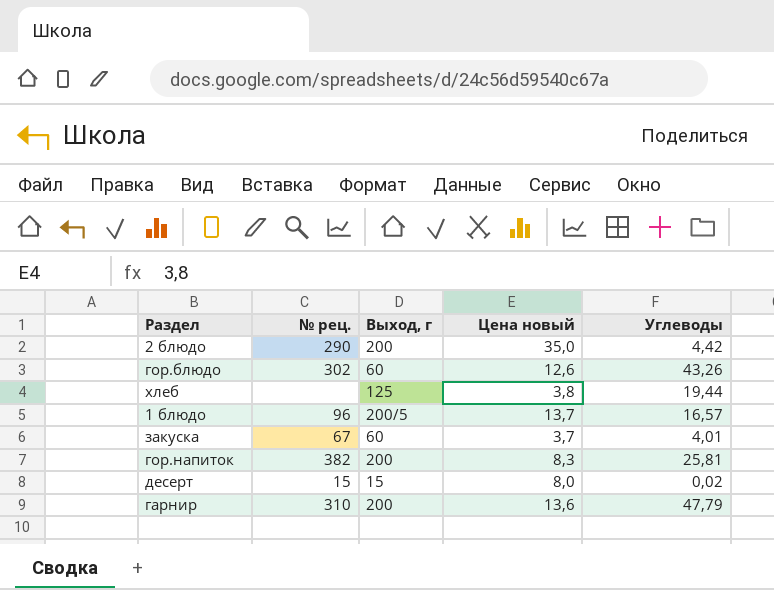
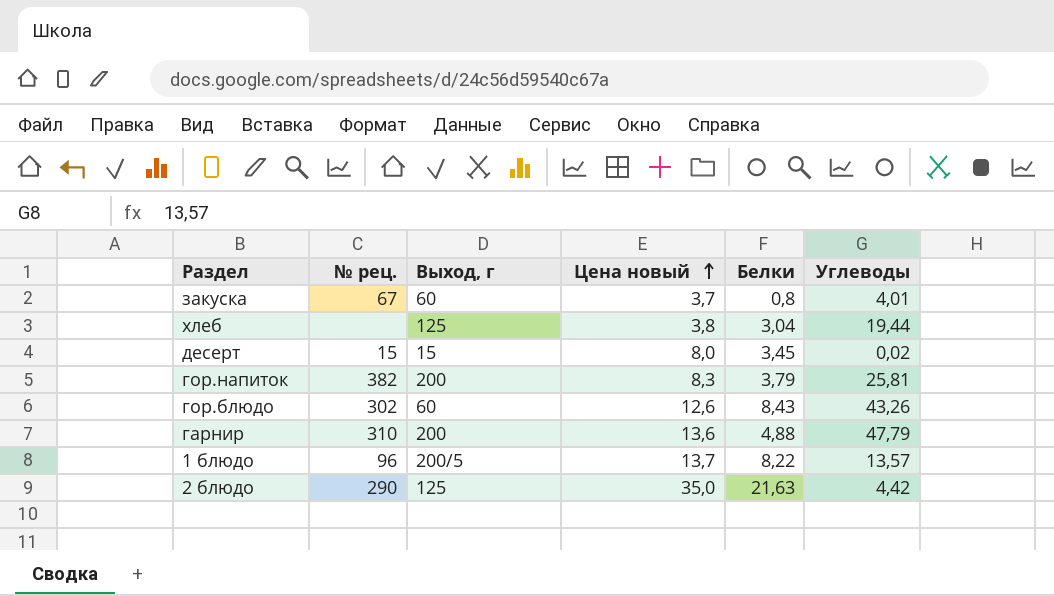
row order: none -> Цена новый ascending
column Белки | position: none -> 5
1 блюдо | Углеводы: 16,57 -> 13,57
2 блюдо | Выход, г: 200 -> 125

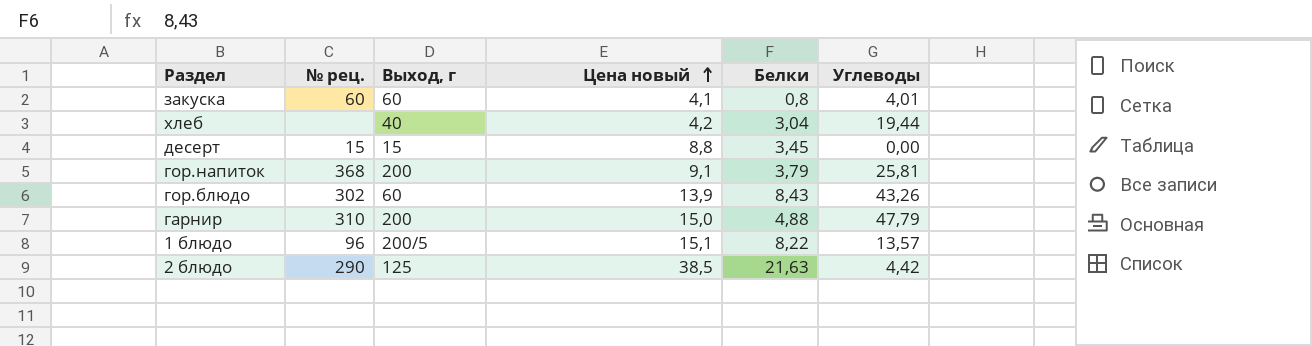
закуска | № рец.: 67 -> 60
закуска | Цена новый: 3,7 -> 4,1
хлеб | Выход, г: 125 -> 40
хлеб | Цена новый: 3,8 -> 4,2
десерт | Цена новый: 8,0 -> 8,8
десерт | Углеводы: 0,02 -> 0,00
гор.напиток | № рец.: 382 -> 368
гор.напиток | Цена новый: 8,3 -> 9,1
гор.блюдо | Цена новый: 12,6 -> 13,9
гарнир | Цена новый: 13,6 -> 15,0
1 блюдо | Цена новый: 13,7 -> 15,1
2 блюдо | Цена новый: 35,0 -> 38,5

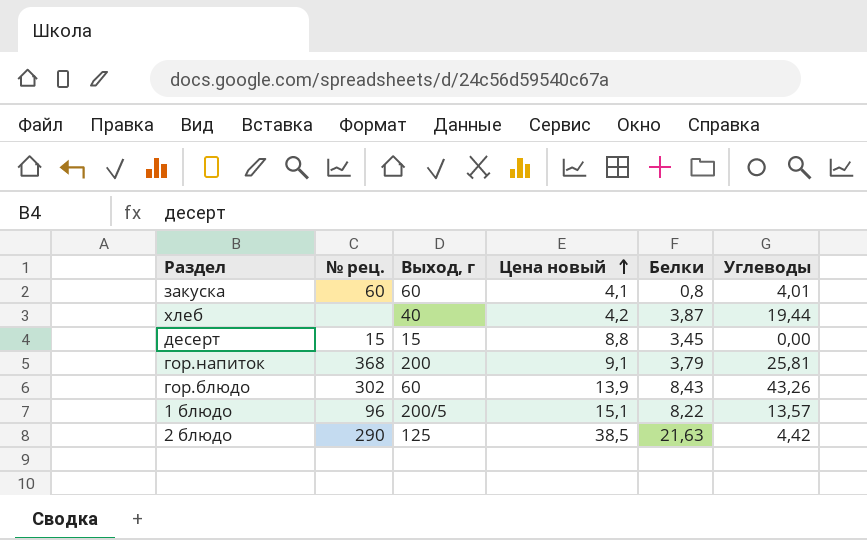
row гарнир: 310 | 200 | 15,0 | 4,88 | 47,79 -> none
хлеб | Белки: 3,04 -> 3,87

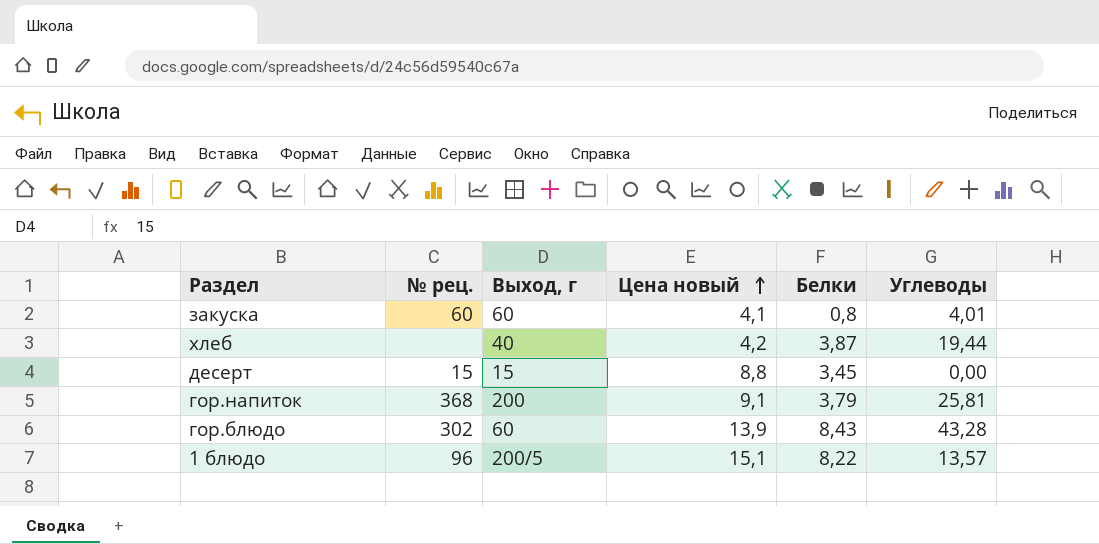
row 2 блюдо: 290 | 125 | 38,5 | 21,63 | 4,42 -> none
гор.блюдо | Углеводы: 43,26 -> 43,28

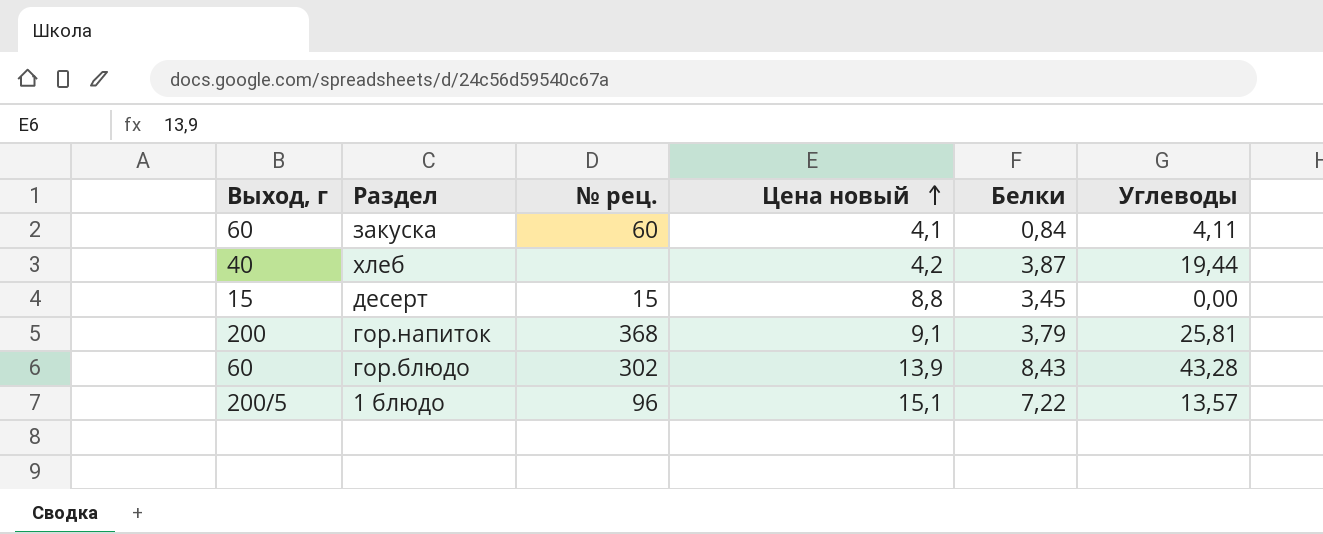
column Выход, г | position: 3 -> 1
закуска | Белки: 0,8 -> 0,84
закуска | Углеводы: 4,01 -> 4,11
1 блюдо | Белки: 8,22 -> 7,22

